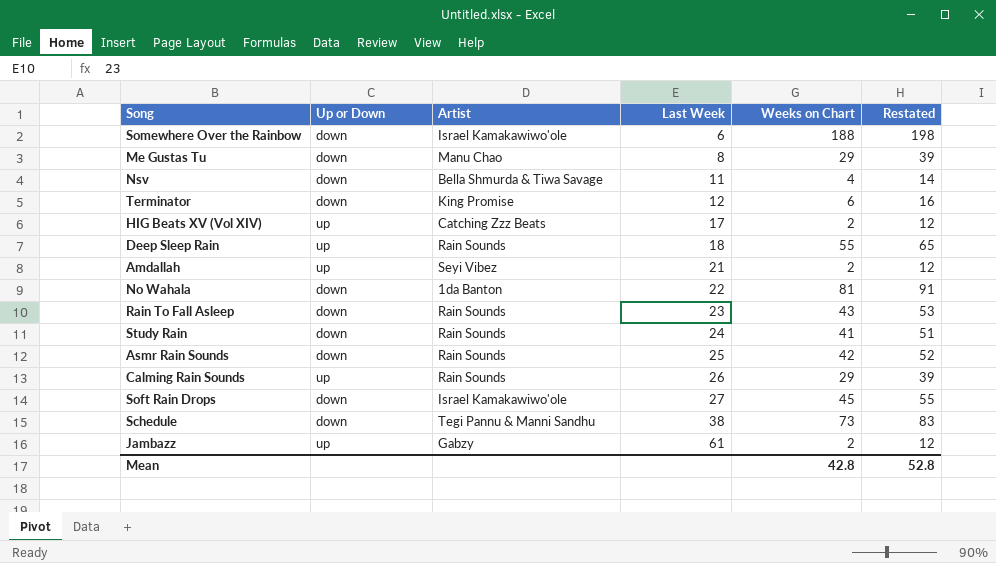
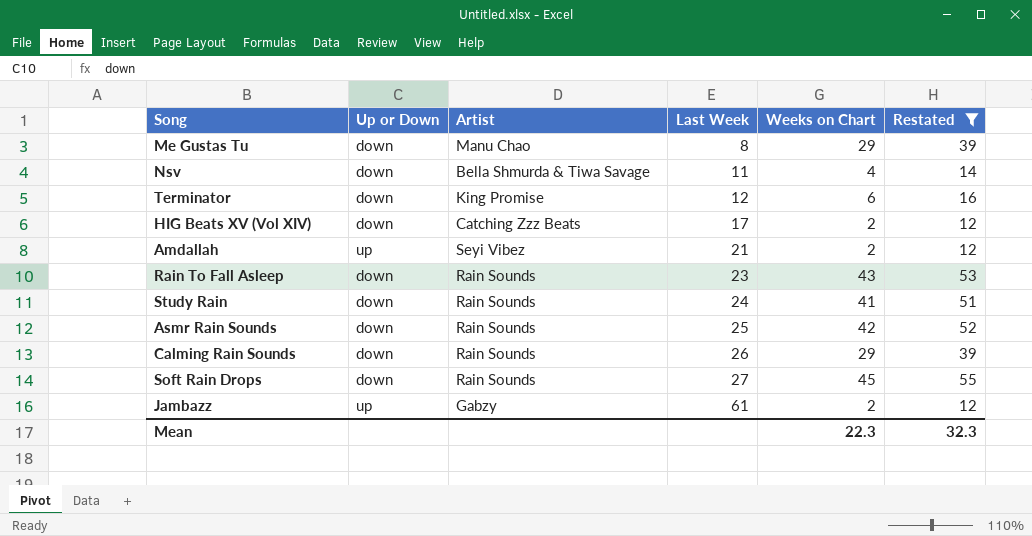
filter: none -> Restated <= 55
HIG Beats XV (Vol XIV) | Up or Down: up -> down
Calming Rain Sounds | Up or Down: up -> down
Soft Rain Drops | Artist: Israel Kamakawiwo'ole -> Rain Sounds
Mean | Weeks on Chart: 42.8 -> 22.3
Mean | Restated: 52.8 -> 32.3

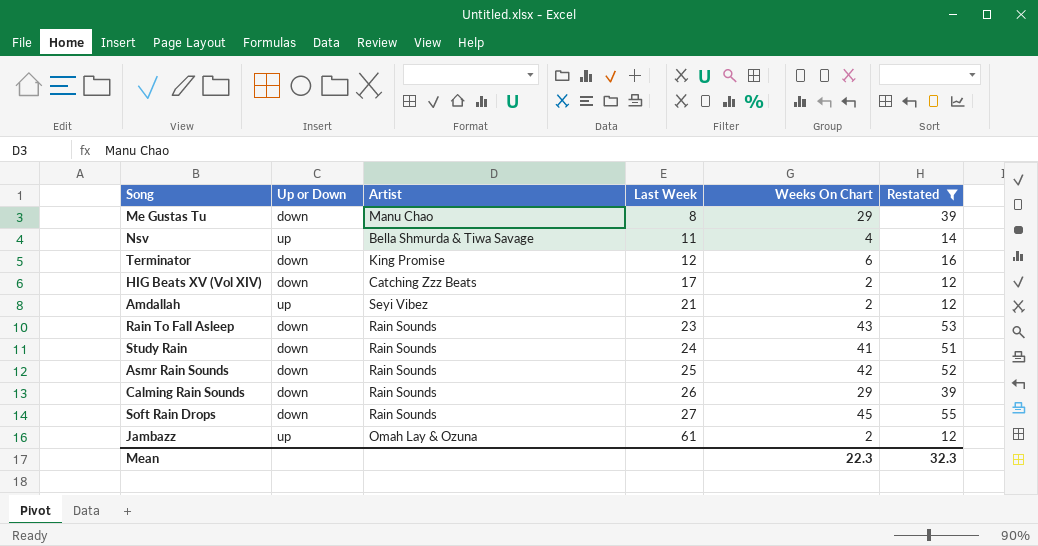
column name: Weeks on Chart -> Weeks On Chart
Nsv | Up or Down: down -> up
Jambazz | Artist: Gabzy -> Omah Lay & Ozuna

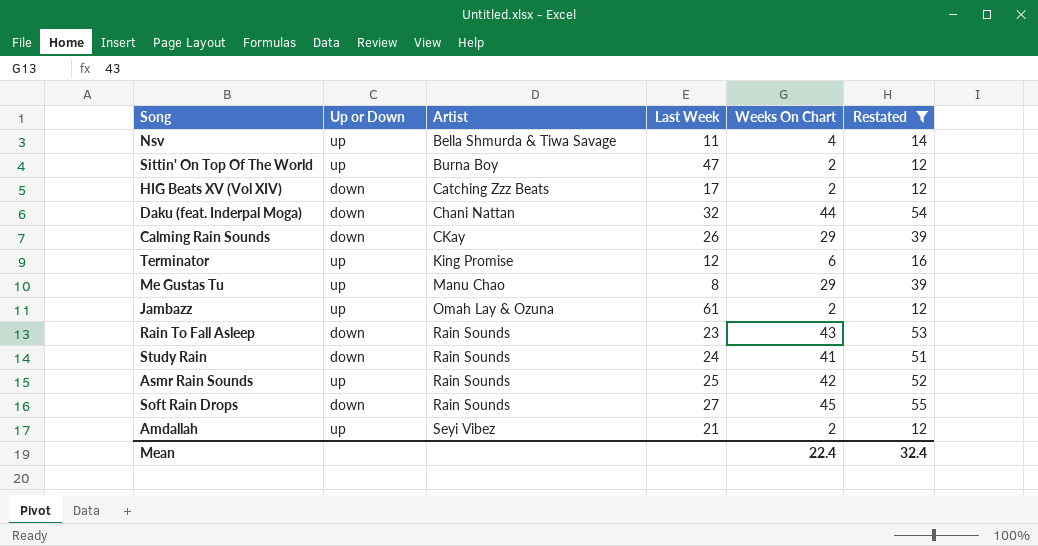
row order: Last Week ascending -> Artist ascending
row Sittin' On Top Of The World: none -> up | Burna Boy | 47 | 2 | 12
row Daku (feat. Inderpal Moga): none -> down | Chani Nattan | 32 | 44 | 54
Calming Rain Sounds | Artist: Rain Sounds -> CKay
Terminator | Up or Down: down -> up
Me Gustas Tu | Up or Down: down -> up
Asmr Rain Sounds | Up or Down: down -> up
Mean | Weeks On Chart: 22.3 -> 22.4
Mean | Restated: 32.3 -> 32.4

